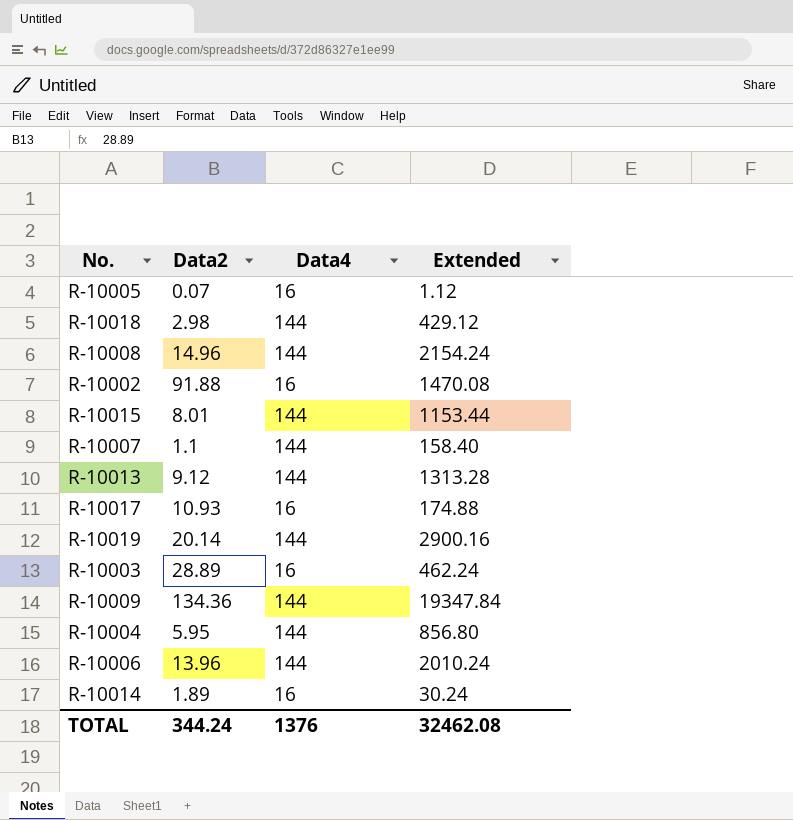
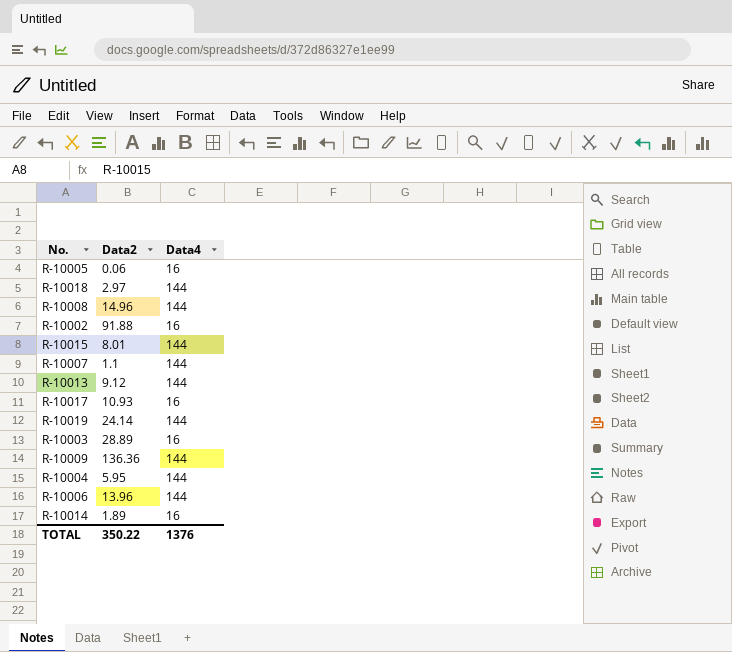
column Extended | formula: [Data2] * [Data4] -> none
R-10005 | Data2: 0.07 -> 0.06
R-10018 | Data2: 2.98 -> 2.97
R-10019 | Data2: 20.14 -> 24.14
R-10009 | Data2: 134.36 -> 136.36
TOTAL | Data2: 344.24 -> 350.22

